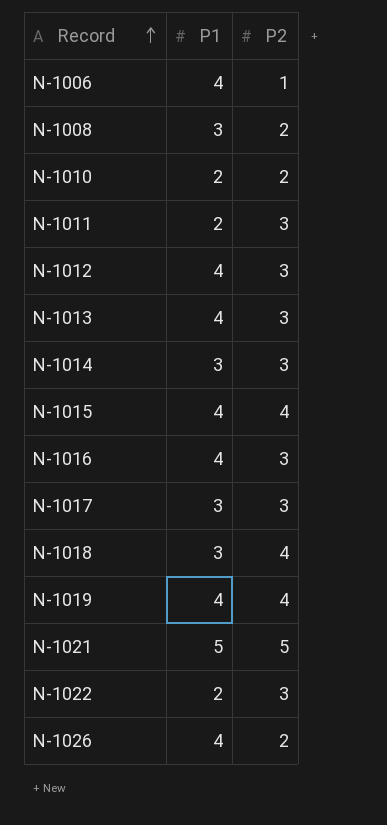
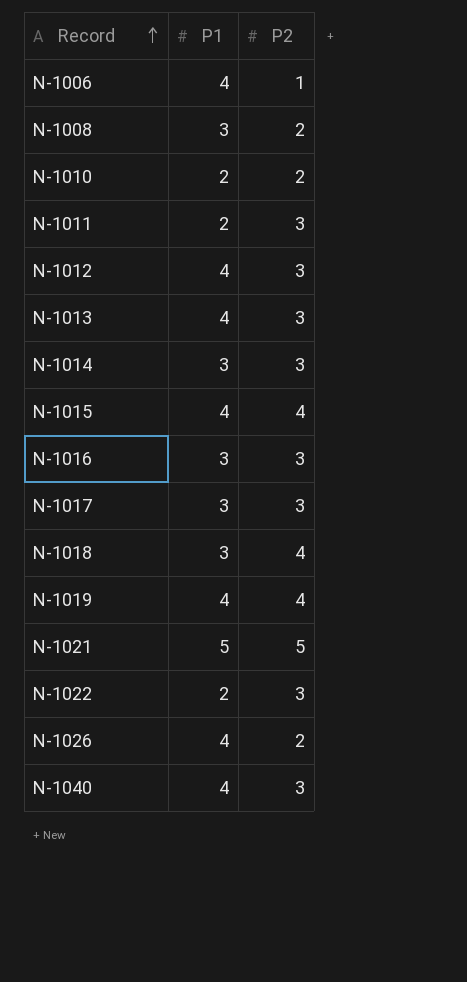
N-1016 | P1: 4 -> 3
row N-1040: none -> 4 | 3

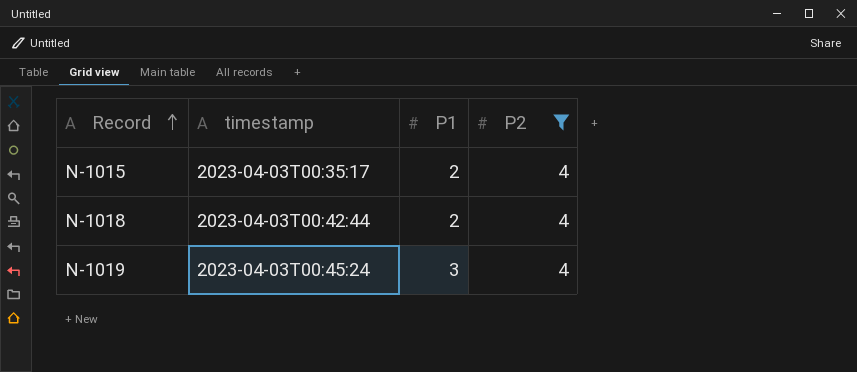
filter: none -> P2 = 4
column timestamp | position: none -> 2
N-1015 | P1: 4 -> 2
N-1018 | P1: 3 -> 2
N-1019 | P1: 4 -> 3

